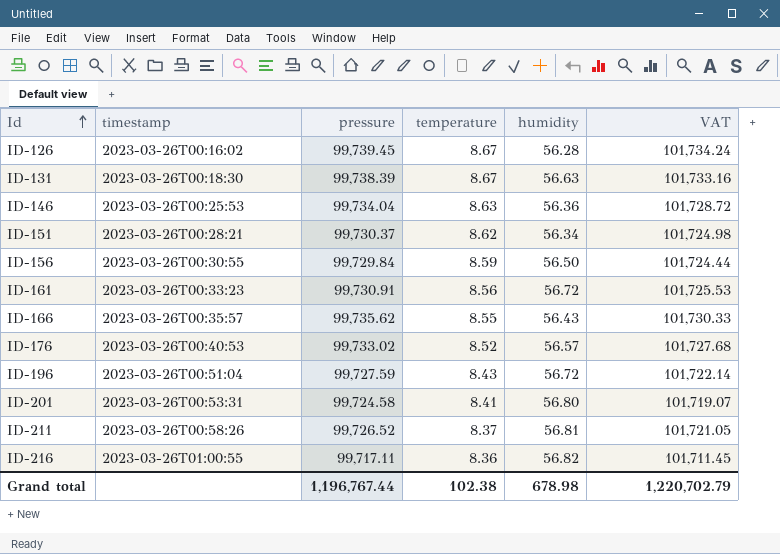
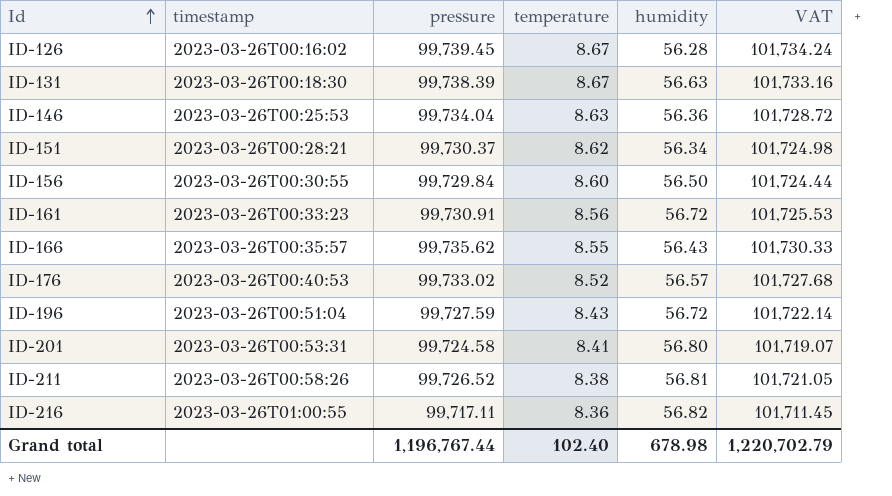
ID-156 | temperature: 8.59 -> 8.60
ID-211 | temperature: 8.37 -> 8.38
Grand total | temperature: 102.38 -> 102.40

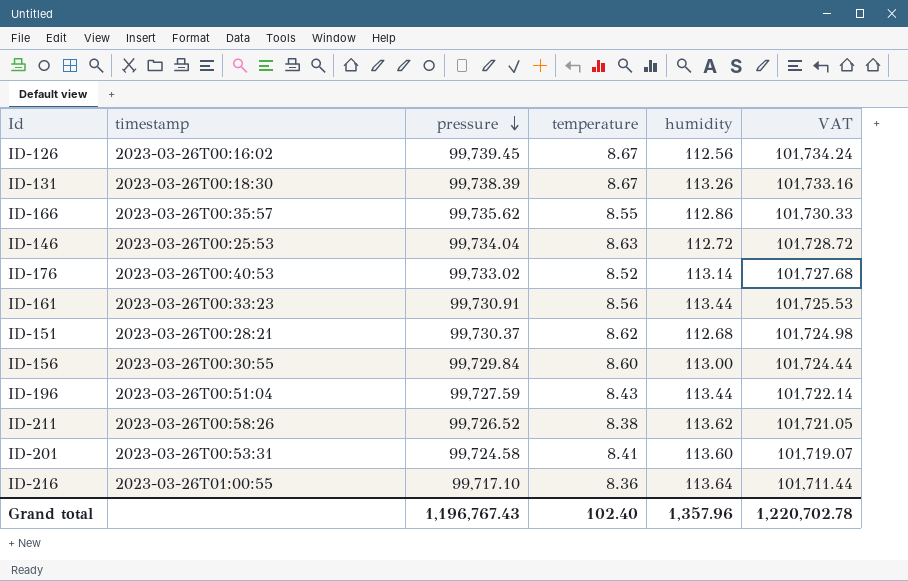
row order: Id ascending -> pressure descending
ID-126 | humidity: 56.28 -> 112.56
ID-131 | humidity: 56.63 -> 113.26
ID-166 | humidity: 56.43 -> 112.86
ID-146 | humidity: 56.36 -> 112.72
ID-176 | humidity: 56.57 -> 113.14
ID-161 | humidity: 56.72 -> 113.44
ID-151 | humidity: 56.34 -> 112.68
ID-156 | humidity: 56.50 -> 113.00
ID-196 | humidity: 56.72 -> 113.44
ID-211 | humidity: 56.81 -> 113.62
ID-201 | humidity: 56.80 -> 113.60
ID-216 | pressure: 99,717.11 -> 99,717.10
ID-216 | humidity: 56.82 -> 113.64
ID-216 | VAT: 101,711.45 -> 101,711.44
Grand total | pressure: 1,196,767.44 -> 1,196,767.43
Grand total | humidity: 678.98 -> 1,357.96
Grand total | VAT: 1,220,702.79 -> 1,220,702.78

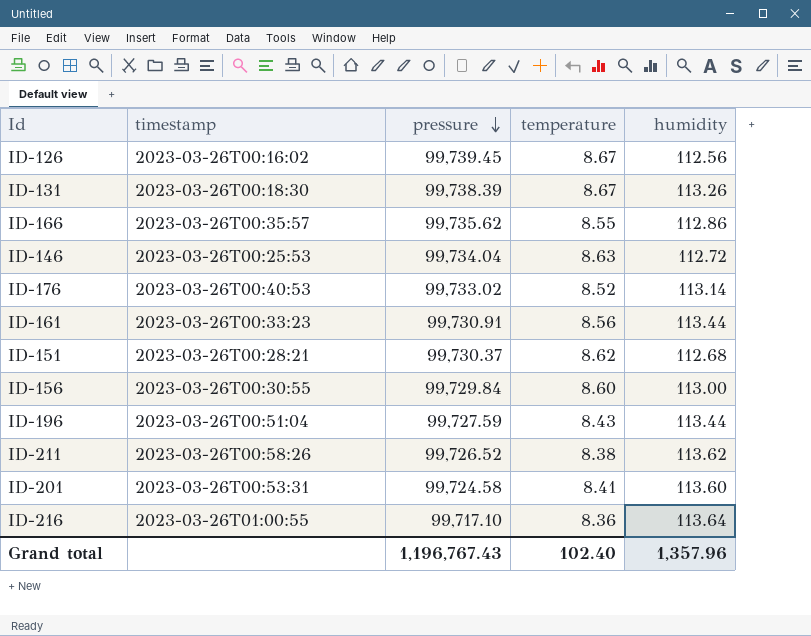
column VAT | formula: [pressure] * 1.02 -> none

